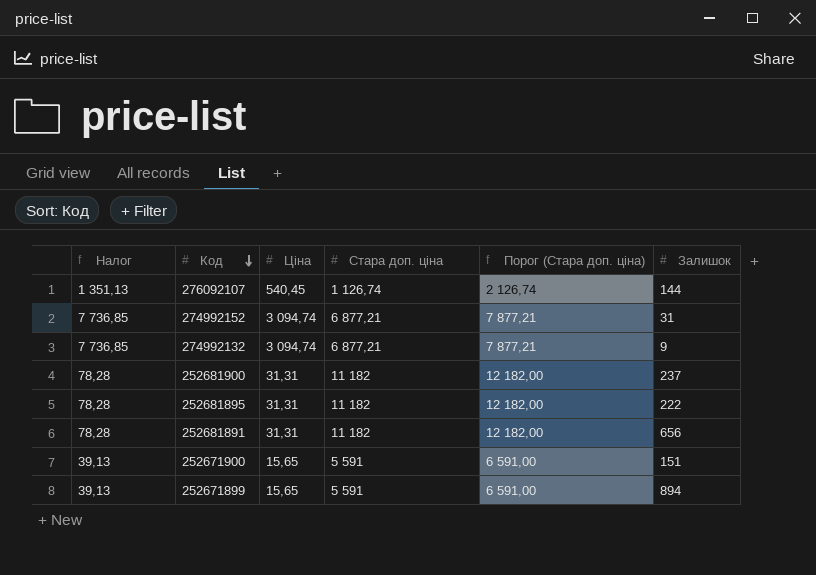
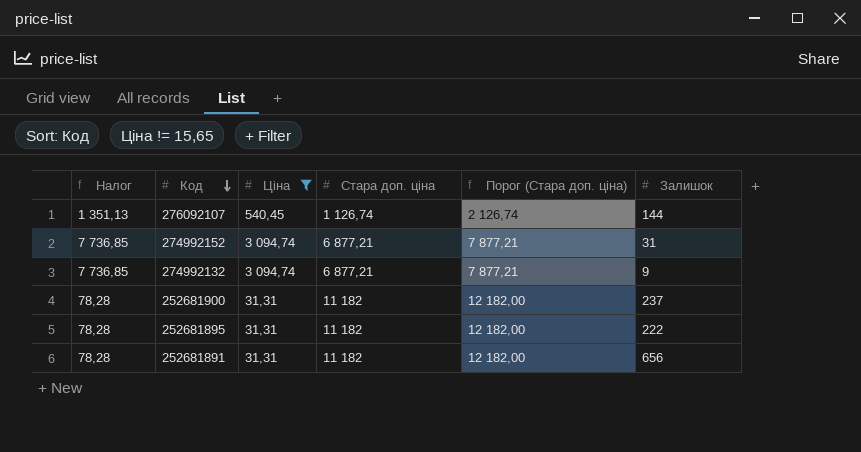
filter: none -> Ціна != 15,65

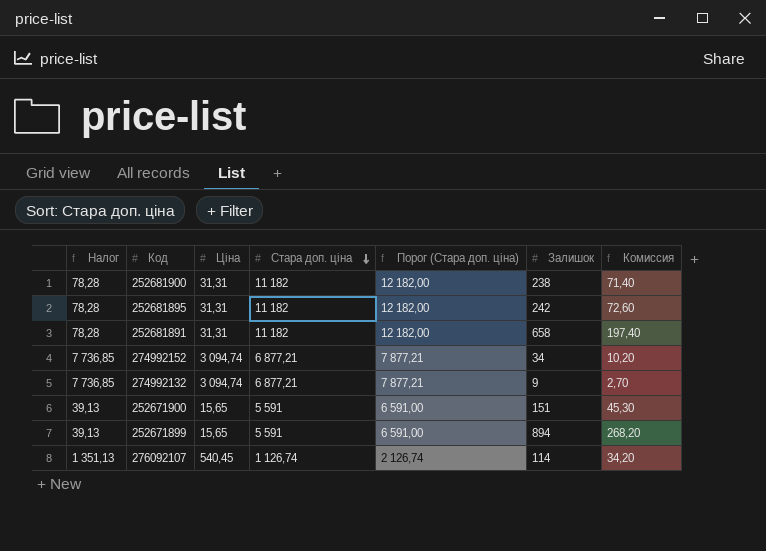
filter: Ціна != 15,65 -> none
row order: Код descending -> Стара доп. ціна descending
column Комиссия | formula: none -> [Залишок] * 0,3
252681900 | Залишок: 237 -> 238
252681895 | Залишок: 222 -> 242
252681891 | Залишок: 656 -> 658
274992152 | Залишок: 31 -> 34
276092107 | Залишок: 144 -> 114

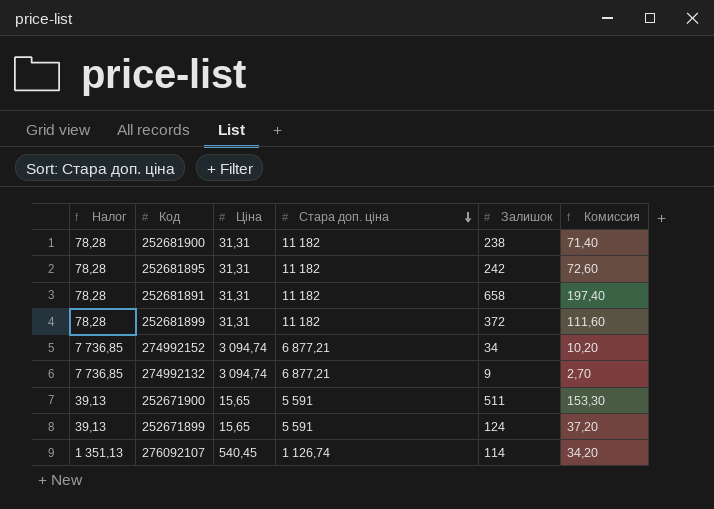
column Порог (Стара доп. ціна) | formula: [Стара доп. ціна] + 1000 -> none
row 252681899: none -> 78,28 | 31,31 | 11 182 | 372 | 111,60
252671900 | Залишок: 151 -> 511
252671900 | Комиссия: 45,30 -> 153,30
252671899 | Залишок: 894 -> 124
252671899 | Комиссия: 268,20 -> 37,20

